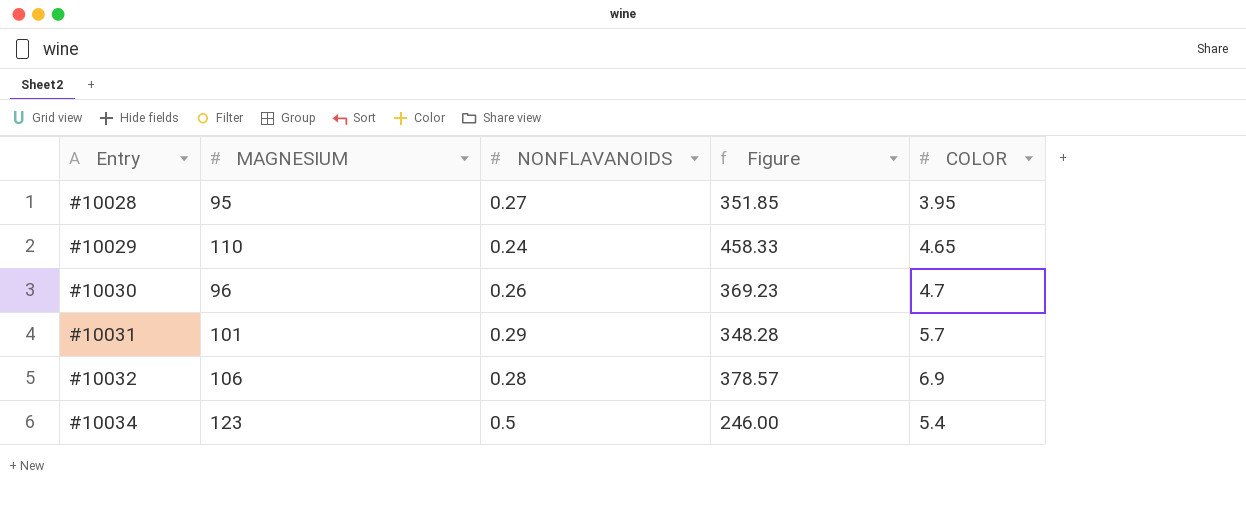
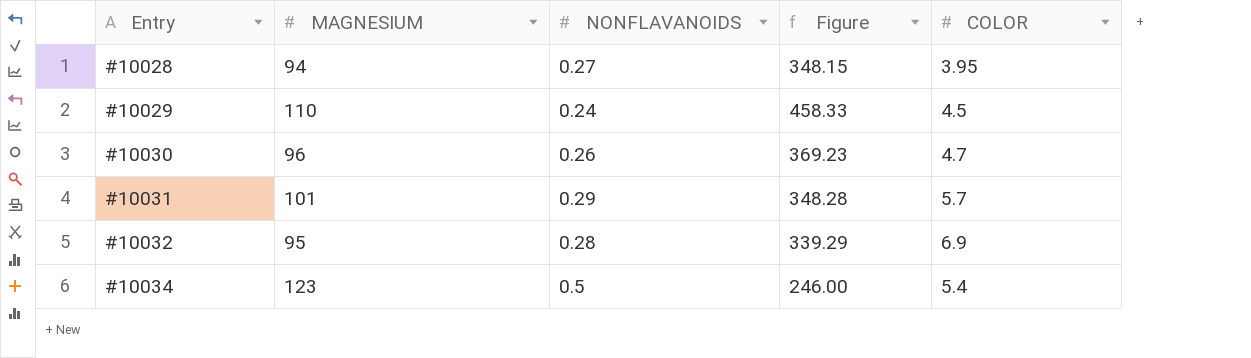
#10028 | MAGNESIUM: 95 -> 94
#10028 | Figure: 351.85 -> 348.15
#10029 | COLOR: 4.65 -> 4.5
#10032 | MAGNESIUM: 106 -> 95
#10032 | Figure: 378.57 -> 339.29

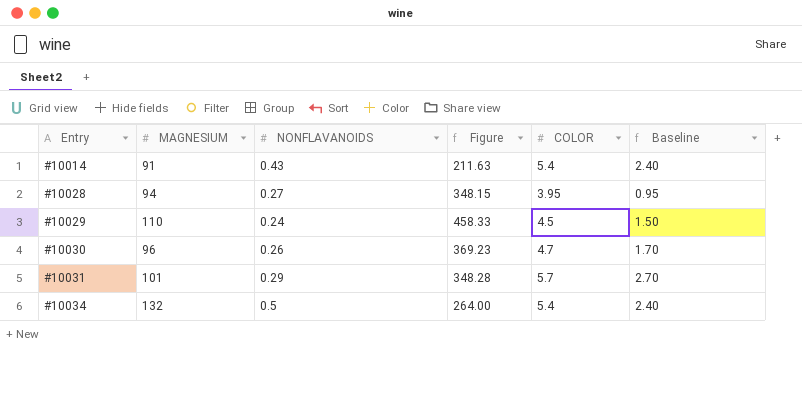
column Baseline | formula: none -> [COLOR] - 3
row #10032: 95 | 0.28 | 339.29 | 6.9 -> none
row #10014: none -> 91 | 0.43 | 211.63 | 5.4 | 2.40
#10034 | MAGNESIUM: 123 -> 132
#10034 | Figure: 246.00 -> 264.00

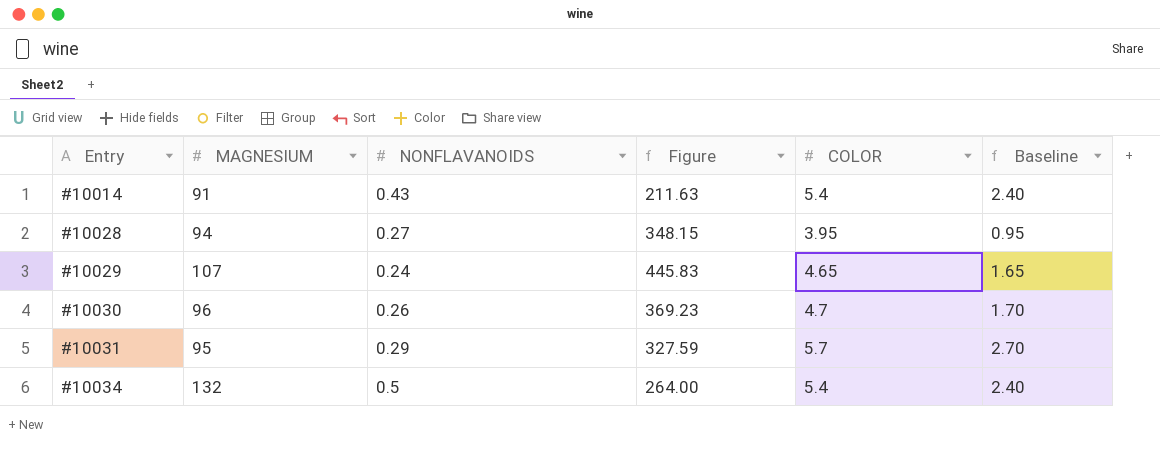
#10029 | MAGNESIUM: 110 -> 107
#10029 | Figure: 458.33 -> 445.83
#10029 | COLOR: 4.5 -> 4.65
#10029 | Baseline: 1.50 -> 1.65
#10031 | MAGNESIUM: 101 -> 95
#10031 | Figure: 348.28 -> 327.59

